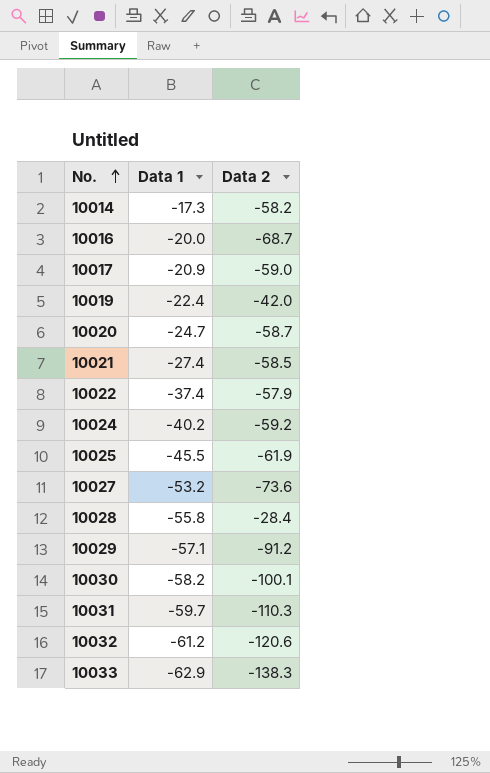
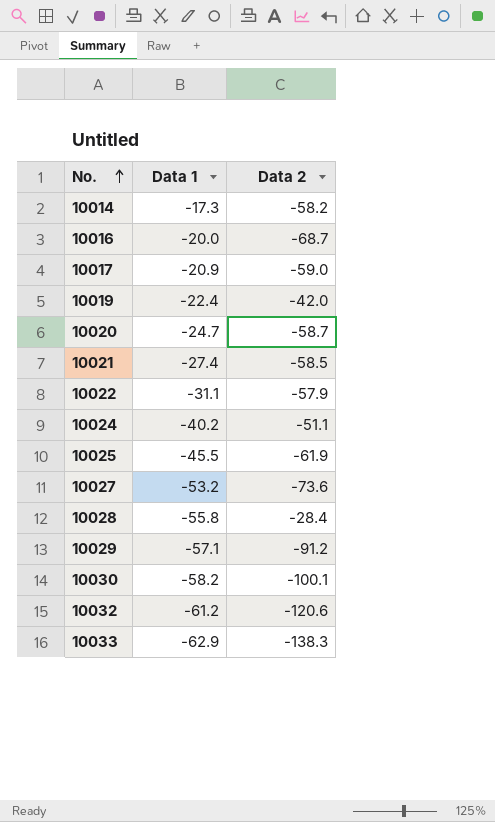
row 10031: -59.7 | -110.3 -> none
10022 | Data 1: -37.4 -> -31.1
10024 | Data 2: -59.2 -> -51.1

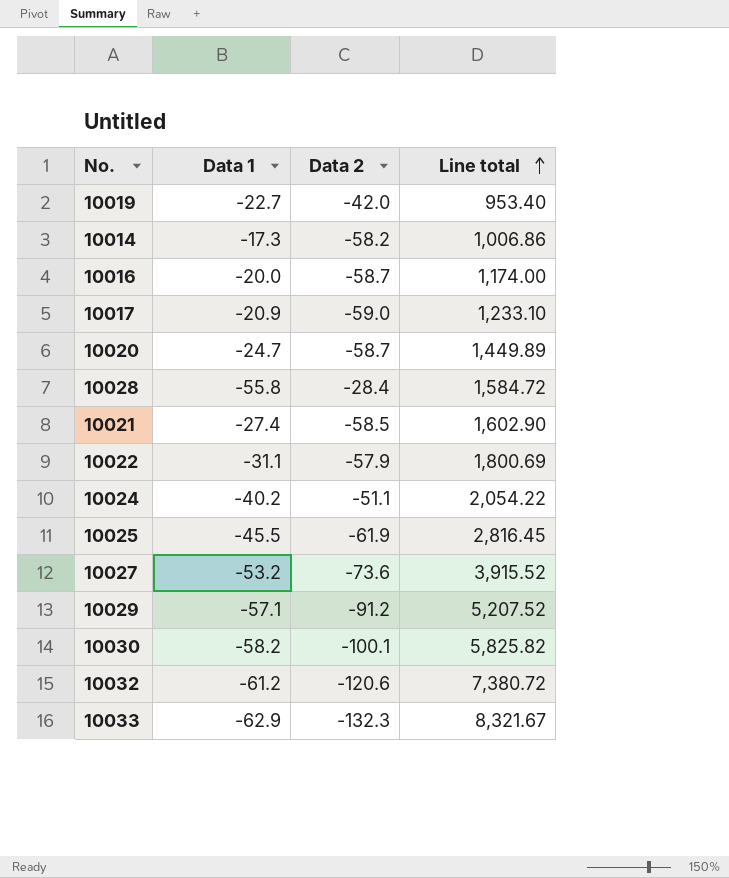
row order: No. ascending -> Line total ascending
column Line total | formula: none -> [Data 1] * [Data 2]
10019 | Data 1: -22.4 -> -22.7
10016 | Data 2: -68.7 -> -58.7
10033 | Data 2: -138.3 -> -132.3

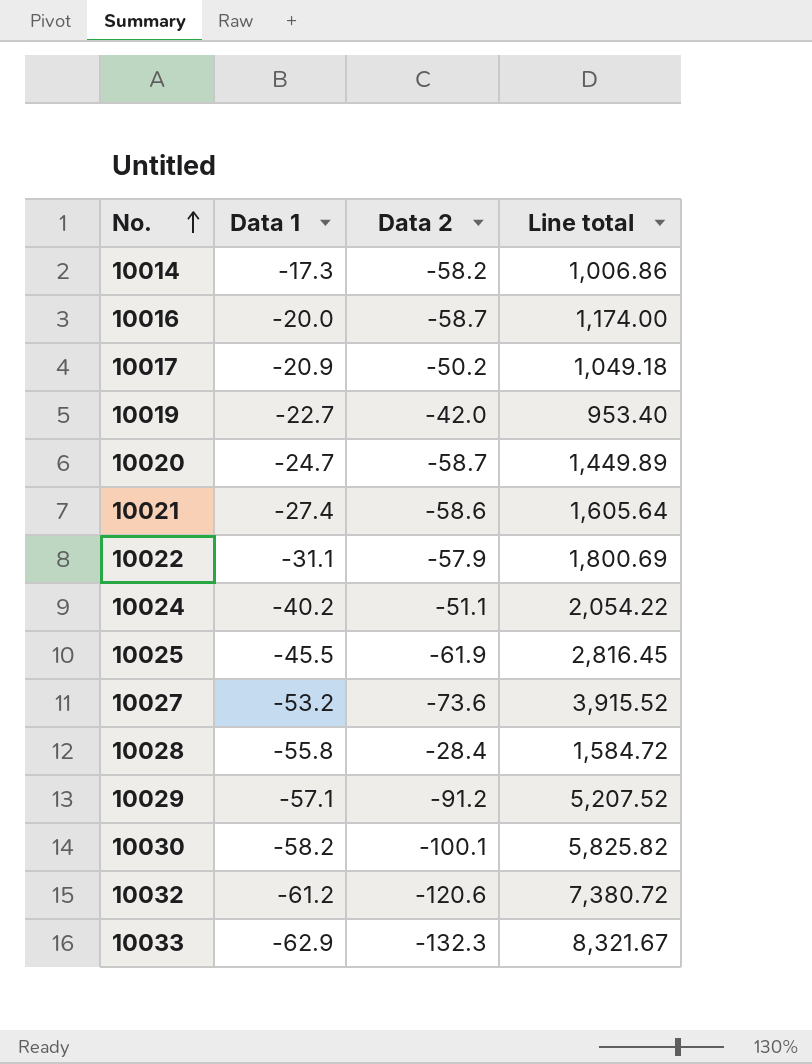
row order: Line total ascending -> No. ascending
10017 | Data 2: -59.0 -> -50.2
10017 | Line total: 1,233.10 -> 1,049.18
10021 | Data 2: -58.5 -> -58.6
10021 | Line total: 1,602.90 -> 1,605.64

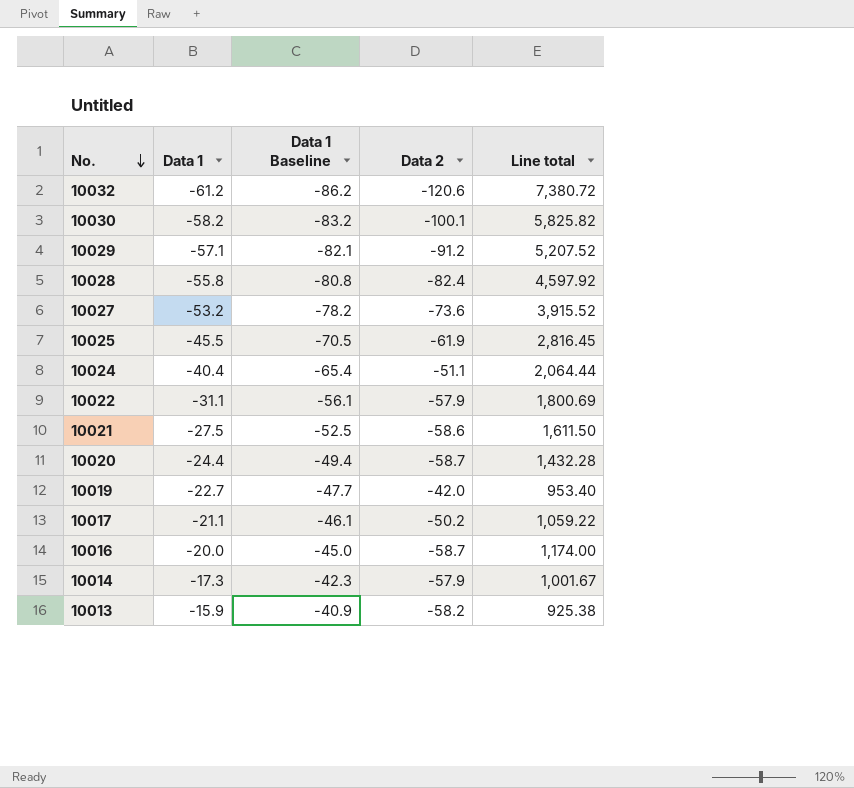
row order: No. ascending -> No. descending
column Data 1 Baseline | formula: none -> [Data 1] - 25
row 10033: -62.9 | -132.3 | 8,321.67 -> none
10028 | Data 2: -28.4 -> -82.4
10028 | Line total: 1,584.72 -> 4,597.92
10024 | Data 1: -40.2 -> -40.4
10024 | Line total: 2,054.22 -> 2,064.44
10021 | Data 1: -27.4 -> -27.5
10021 | Line total: 1,605.64 -> 1,611.50
10020 | Data 1: -24.7 -> -24.4
10020 | Line total: 1,449.89 -> 1,432.28
10017 | Data 1: -20.9 -> -21.1
10017 | Line total: 1,049.18 -> 1,059.22
10014 | Data 2: -58.2 -> -57.9
10014 | Line total: 1,006.86 -> 1,001.67
row 10013: none -> -15.9 | -40.9 | -58.2 | 925.38

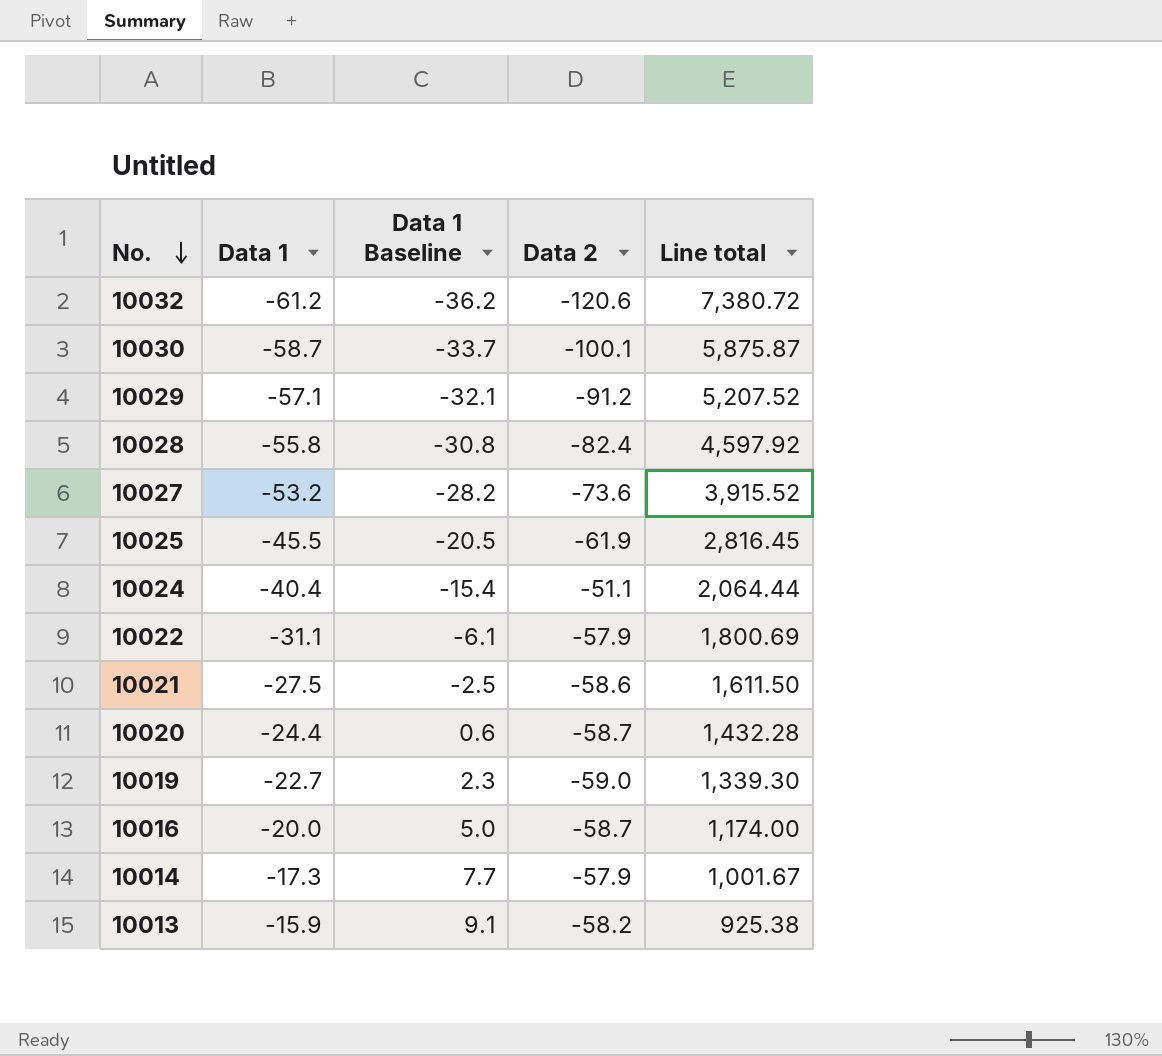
column Data 1 Baseline | formula: [Data 1] - 25 -> [Data 1] + 25
row 10017: -21.1 | -46.1 | -50.2 | 1,059.22 -> none
10030 | Data 1: -58.2 -> -58.7
10030 | Line total: 5,825.82 -> 5,875.87
10019 | Data 2: -42.0 -> -59.0
10019 | Line total: 953.40 -> 1,339.30

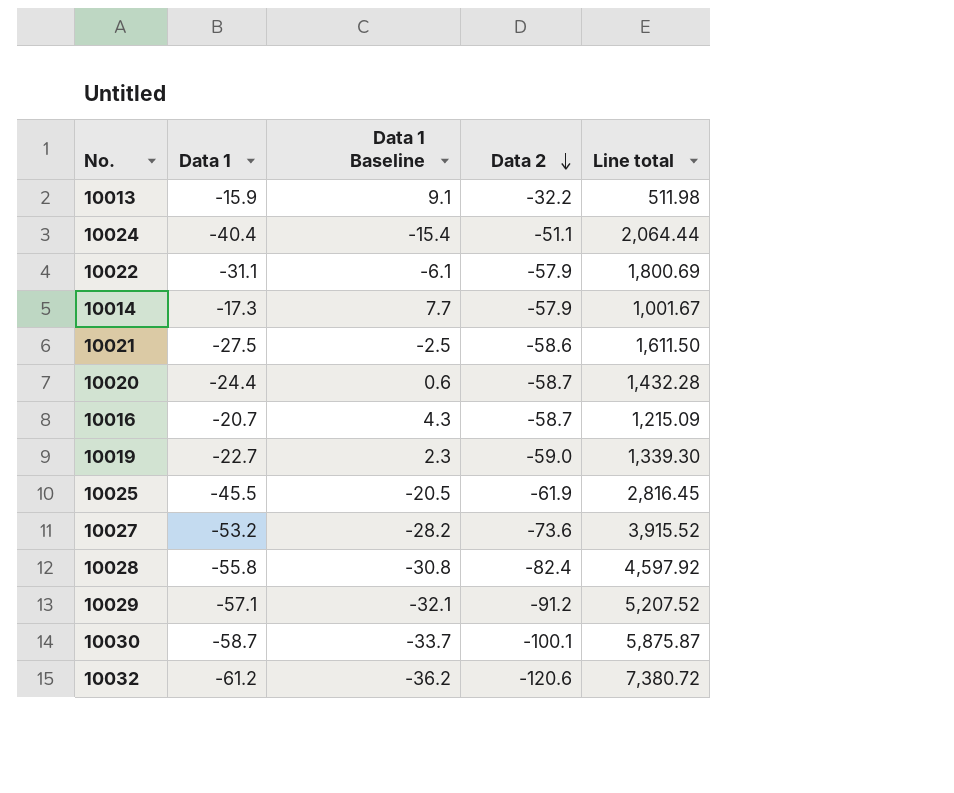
row order: No. descending -> Data 2 descending
10013 | Data 2: -58.2 -> -32.2
10013 | Line total: 925.38 -> 511.98
10016 | Data 1: -20.0 -> -20.7
10016 | Data 1 Baseline: 5.0 -> 4.3
10016 | Line total: 1,174.00 -> 1,215.09

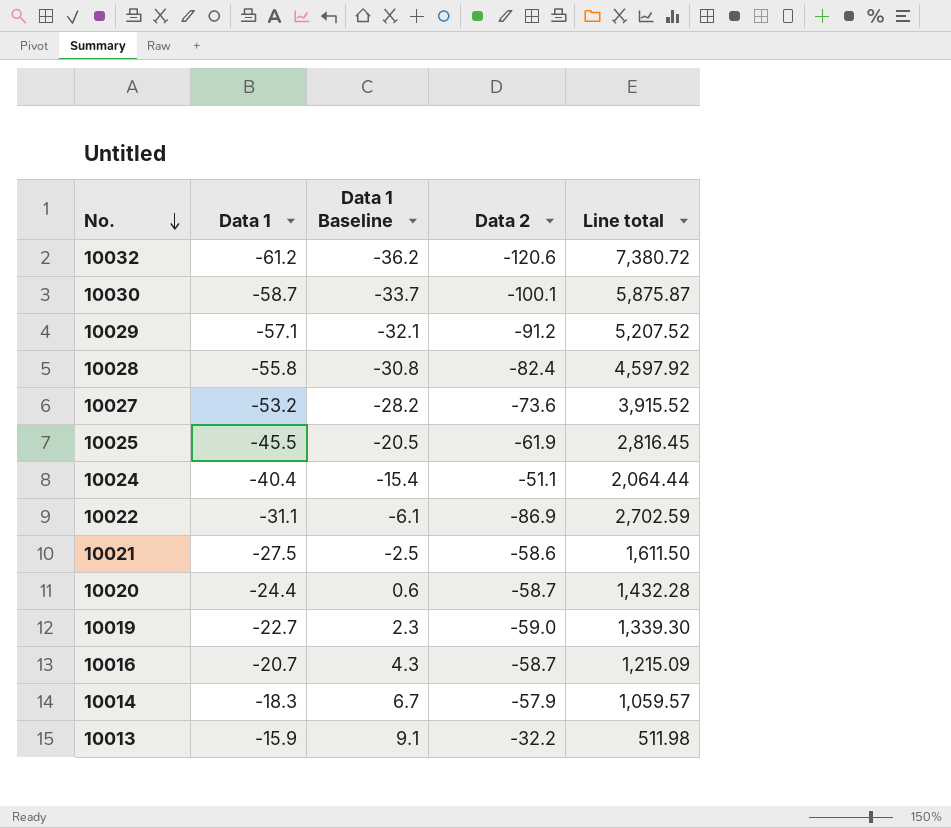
row order: Data 2 descending -> No. descending
10022 | Data 2: -57.9 -> -86.9
10022 | Line total: 1,800.69 -> 2,702.59
10014 | Data 1: -17.3 -> -18.3
10014 | Data 1 Baseline: 7.7 -> 6.7
10014 | Line total: 1,001.67 -> 1,059.57

